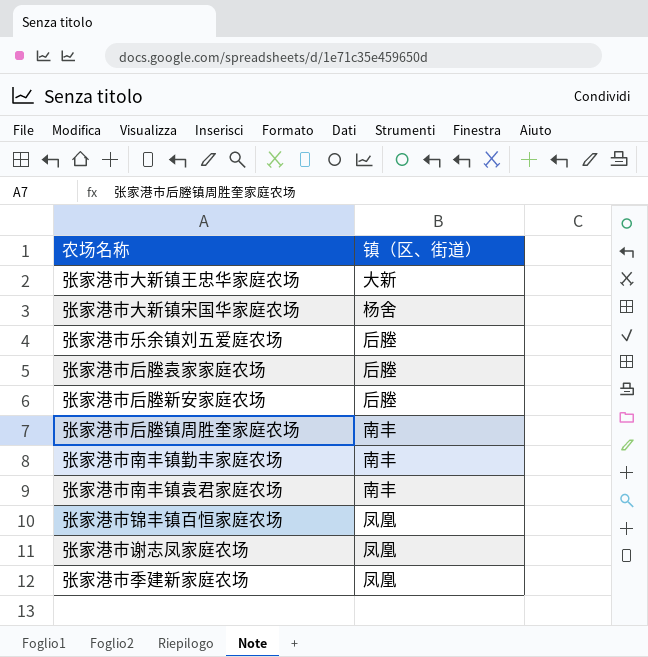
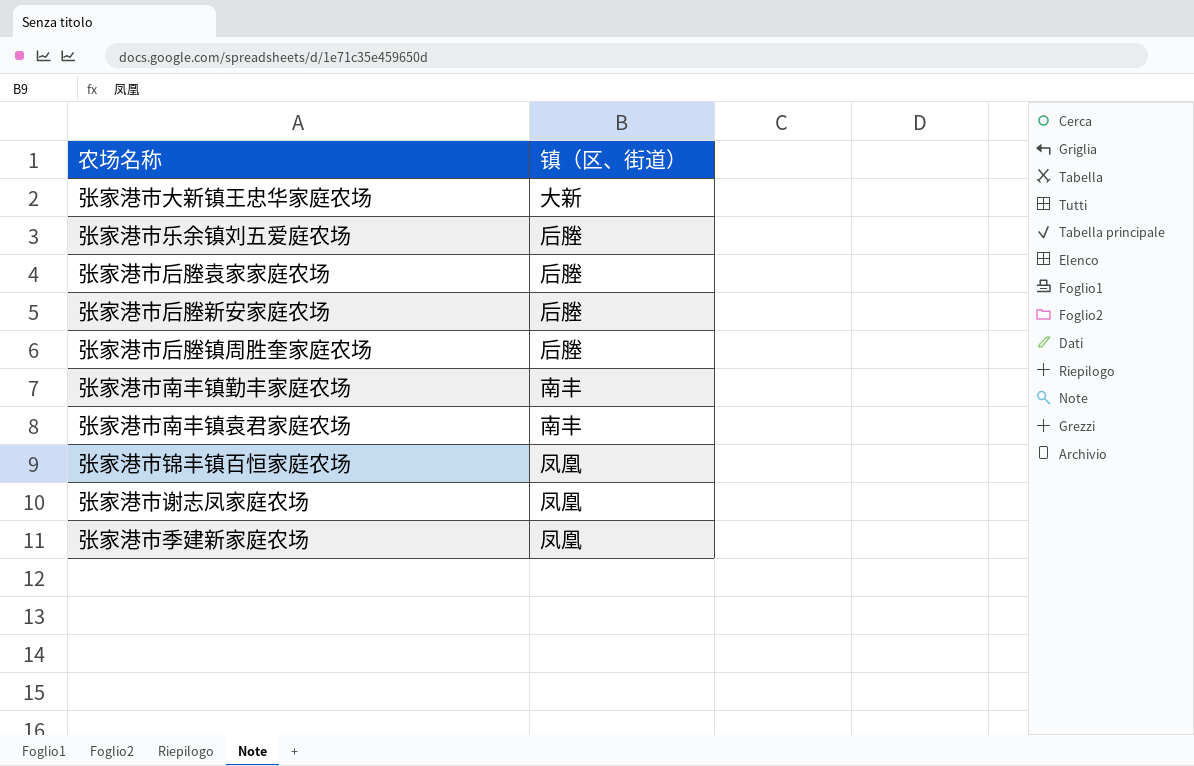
row 张家港市大新镇宋国华家庭农场: 杨舍 -> none
张家港市后塍镇周胜奎家庭农场 | 镇（区、街道）: 南丰 -> 后塍

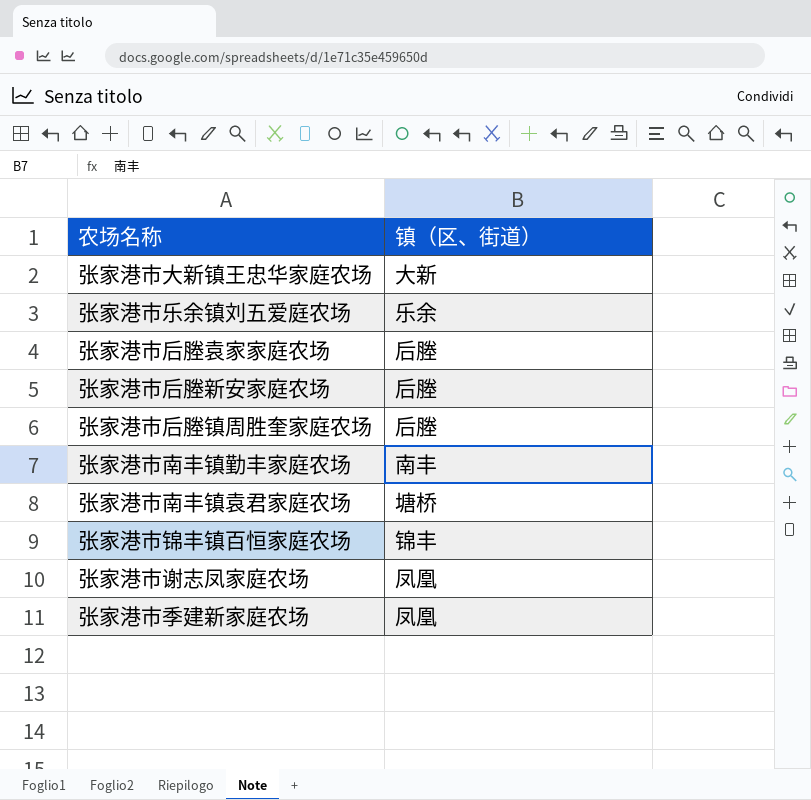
张家港市乐余镇刘五爱庭农场 | 镇（区、街道）: 后塍 -> 乐余
张家港市南丰镇袁君家庭农场 | 镇（区、街道）: 南丰 -> 塘桥
张家港市锦丰镇百恒家庭农场 | 镇（区、街道）: 凤凰 -> 锦丰

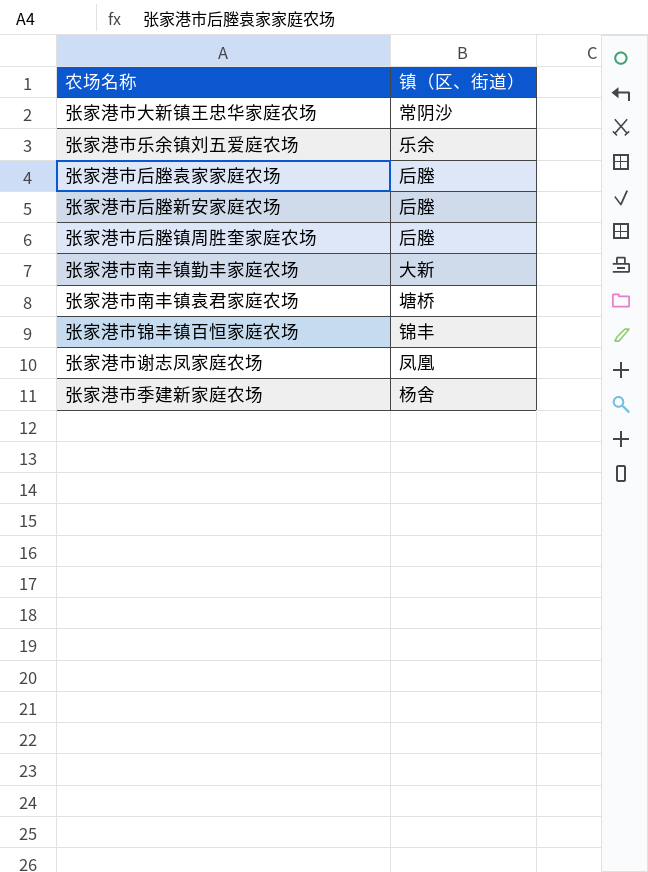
张家港市大新镇王忠华家庭农场 | 镇（区、街道）: 大新 -> 常阴沙
张家港市南丰镇勤丰家庭农场 | 镇（区、街道）: 南丰 -> 大新
张家港市季建新家庭农场 | 镇（区、街道）: 凤凰 -> 杨舍

